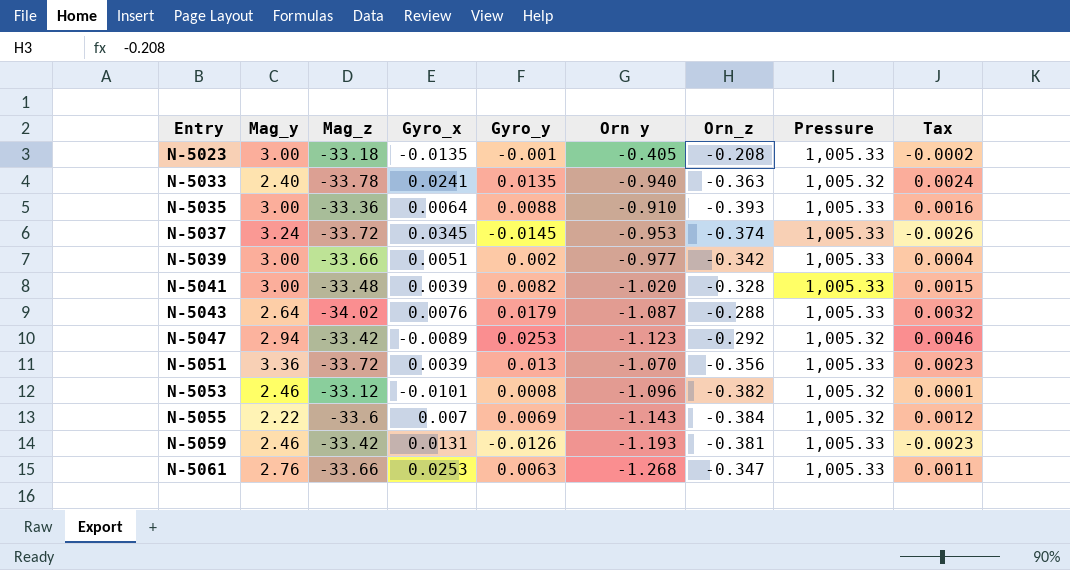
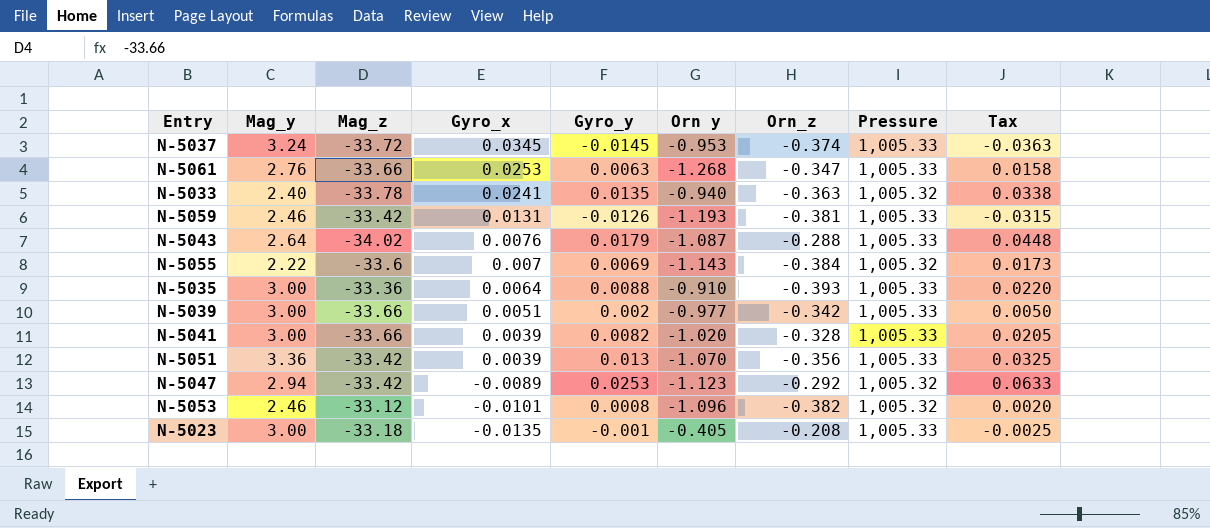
row order: Entry ascending -> Gyro_x descending
column Tax | formula: [Gyro_y] * 0.18 -> [Gyro_y] * 2.5
N-5041 | Mag_z: -33.48 -> -33.66
N-5051 | Mag_z: -33.72 -> -33.42

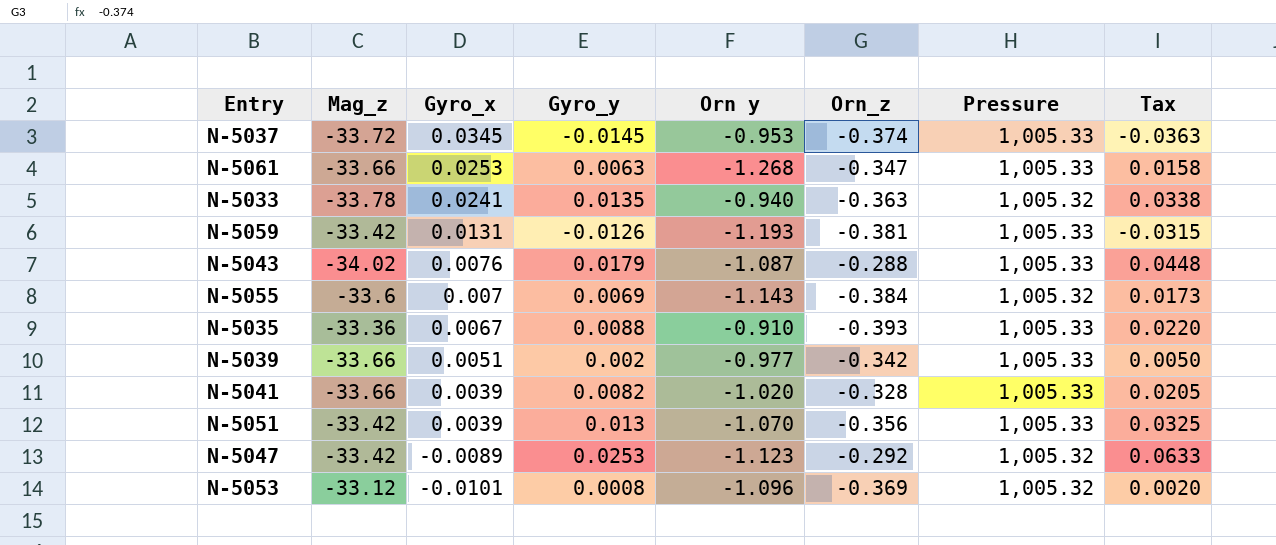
column Mag_y | position: 2 -> none
row N-5023: 3.00 | -33.18 | -0.0135 | -0.001 | -0.405 | -0.208 | 1,005.33 | -0.0025 -> none
N-5035 | Gyro_x: 0.0064 -> 0.0067
N-5053 | Orn_z: -0.382 -> -0.369

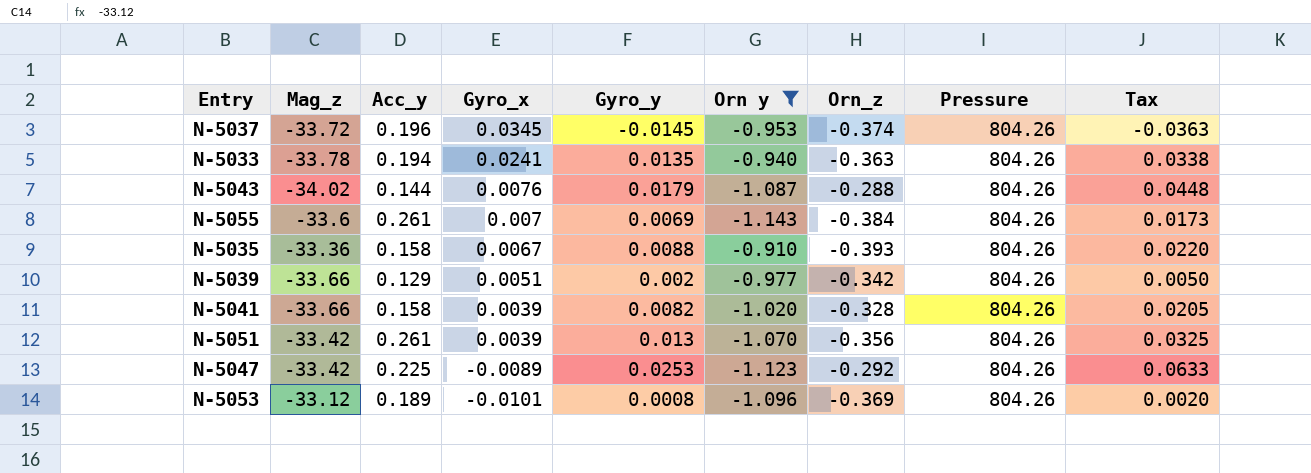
filter: none -> Orn y >= -1.143
column Acc_y | position: none -> 3
N-5037 | Pressure: 1,005.33 -> 804.26
N-5033 | Pressure: 1,005.32 -> 804.26
N-5043 | Pressure: 1,005.33 -> 804.26
N-5055 | Pressure: 1,005.32 -> 804.26
N-5035 | Pressure: 1,005.33 -> 804.26
N-5039 | Pressure: 1,005.33 -> 804.26
N-5041 | Pressure: 1,005.33 -> 804.26
N-5051 | Pressure: 1,005.33 -> 804.26
N-5047 | Pressure: 1,005.32 -> 804.26
N-5053 | Pressure: 1,005.32 -> 804.26

